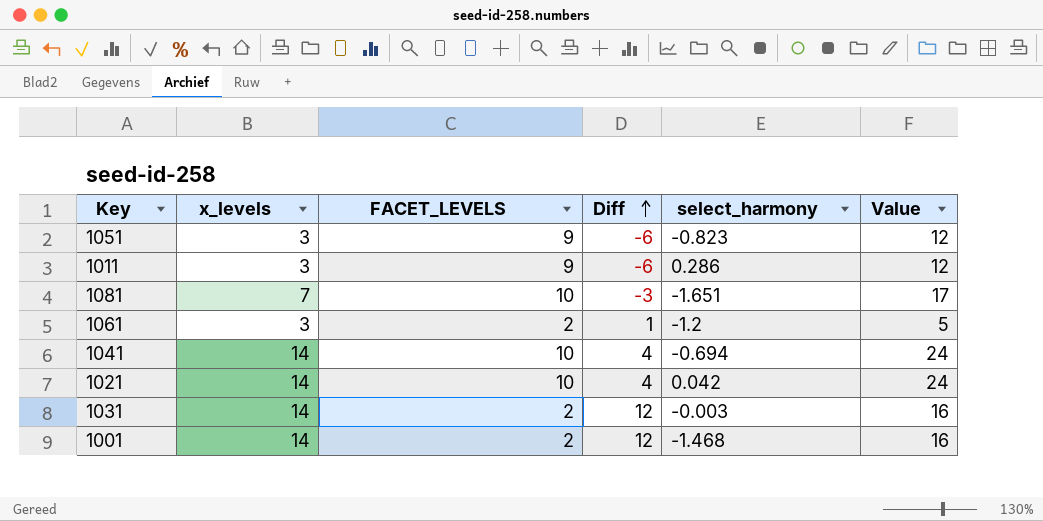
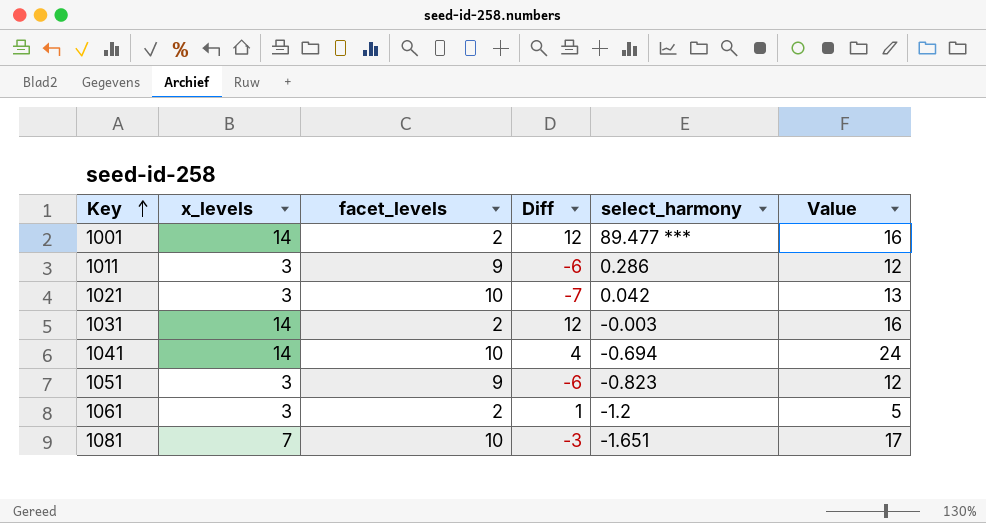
row order: Diff ascending -> Key ascending
column name: FACET_LEVELS -> facet_levels
1001 | select_harmony: -1.468 -> 89.477 ***
1021 | x_levels: 14 -> 3
1021 | Diff: 4 -> -7
1021 | Value: 24 -> 13

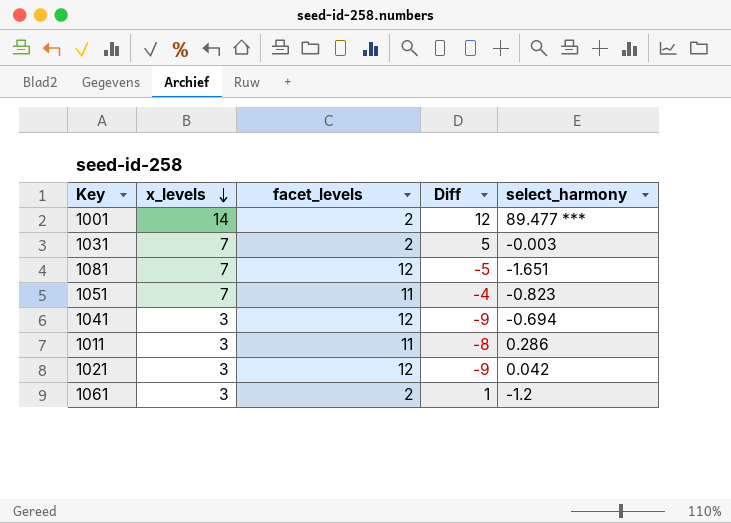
row order: Key ascending -> x_levels descending
column Value | formula: [x_levels] + [facet_levels] -> none
1031 | x_levels: 14 -> 7
1031 | Diff: 12 -> 5
1081 | facet_levels: 10 -> 12
1081 | Diff: -3 -> -5
1051 | x_levels: 3 -> 7
1051 | facet_levels: 9 -> 11
1051 | Diff: -6 -> -4
1041 | x_levels: 14 -> 3
1041 | facet_levels: 10 -> 12
1041 | Diff: 4 -> -9
1011 | facet_levels: 9 -> 11
1011 | Diff: -6 -> -8
1021 | facet_levels: 10 -> 12
1021 | Diff: -7 -> -9

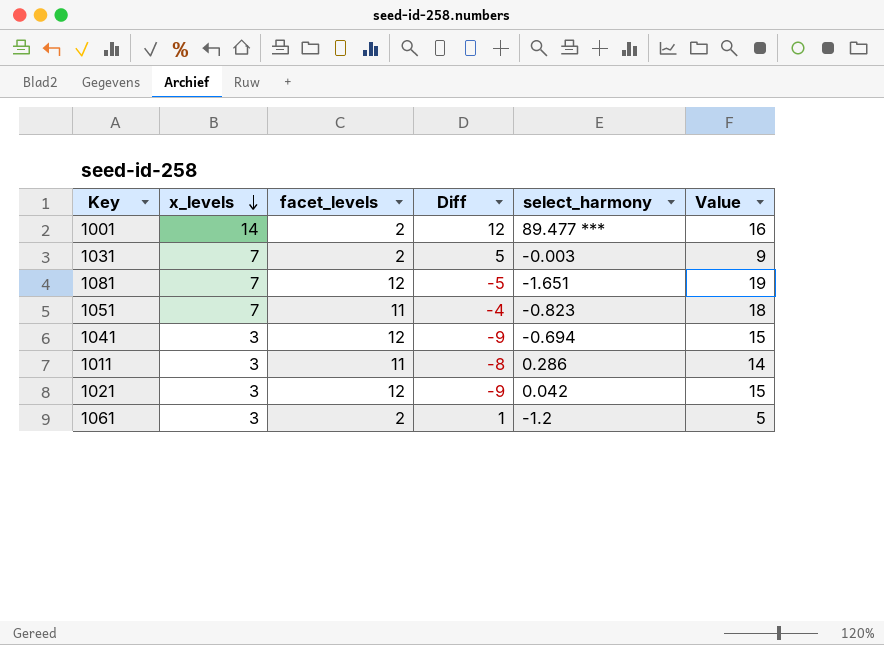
column Value | formula: none -> [x_levels] + [facet_levels]

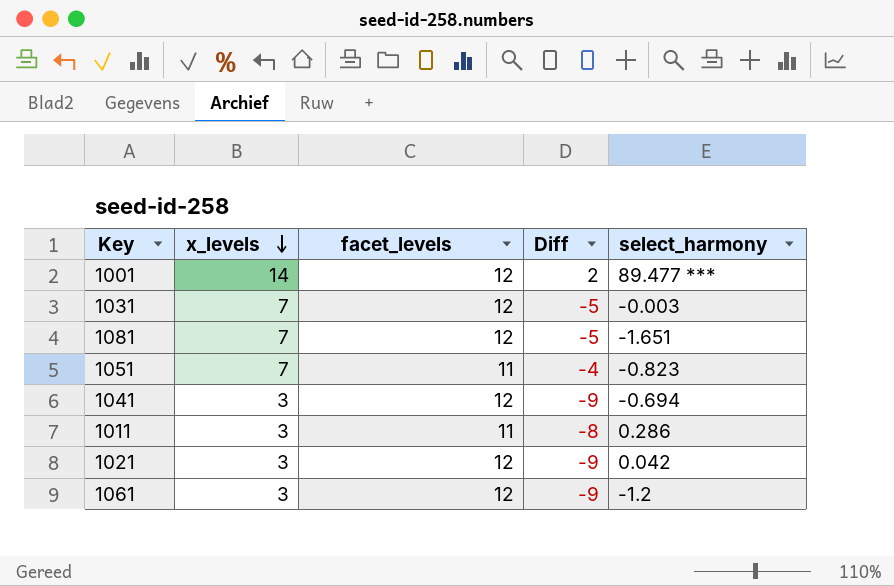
column Value | formula: [x_levels] + [facet_levels] -> none
1001 | facet_levels: 2 -> 12
1001 | Diff: 12 -> 2
1031 | facet_levels: 2 -> 12
1031 | Diff: 5 -> -5
1061 | facet_levels: 2 -> 12
1061 | Diff: 1 -> -9

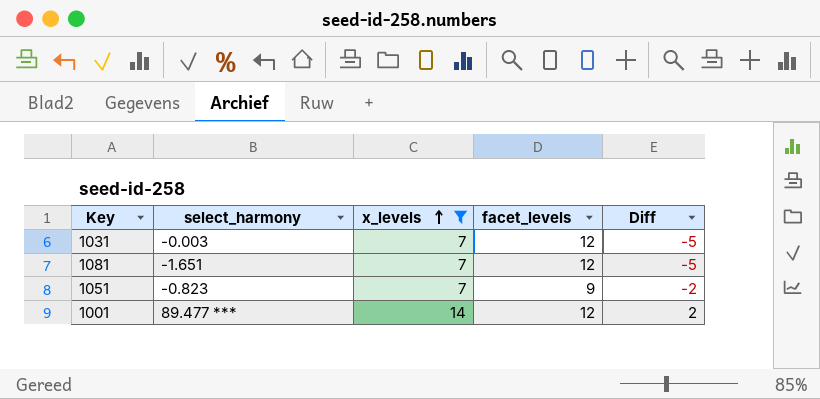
filter: none -> x_levels != 3
row order: x_levels descending -> x_levels ascending
column select_harmony | position: 5 -> 2
1051 | facet_levels: 11 -> 9
1051 | Diff: -4 -> -2

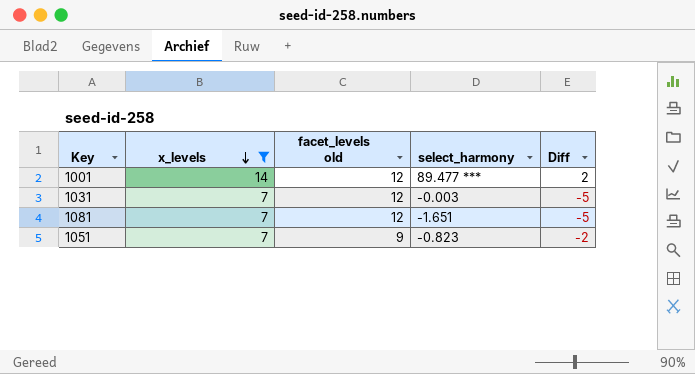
row order: x_levels ascending -> x_levels descending
column name: facet_levels -> facet_levels old
column select_harmony | position: 2 -> 4

